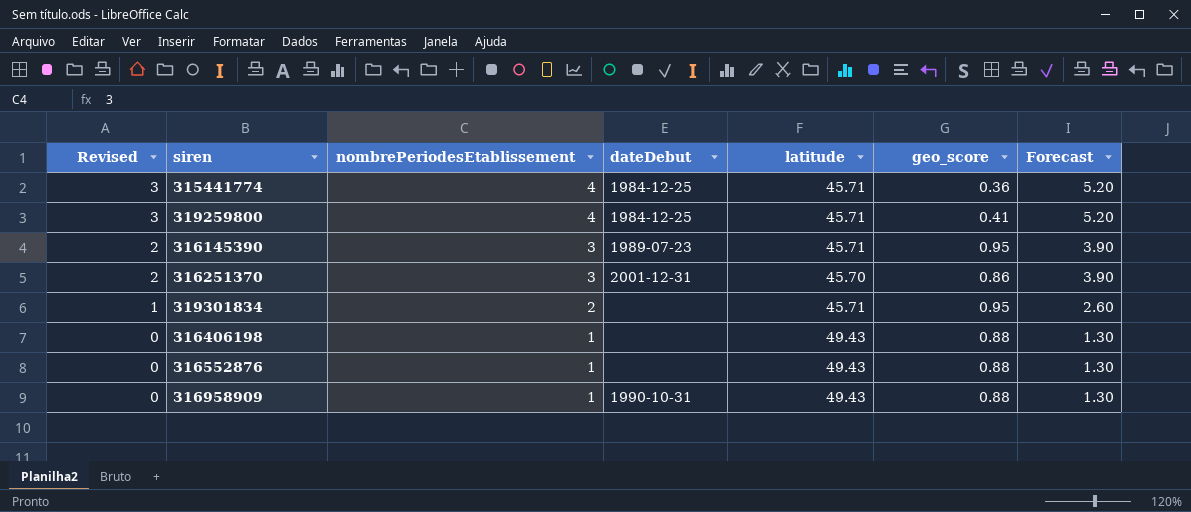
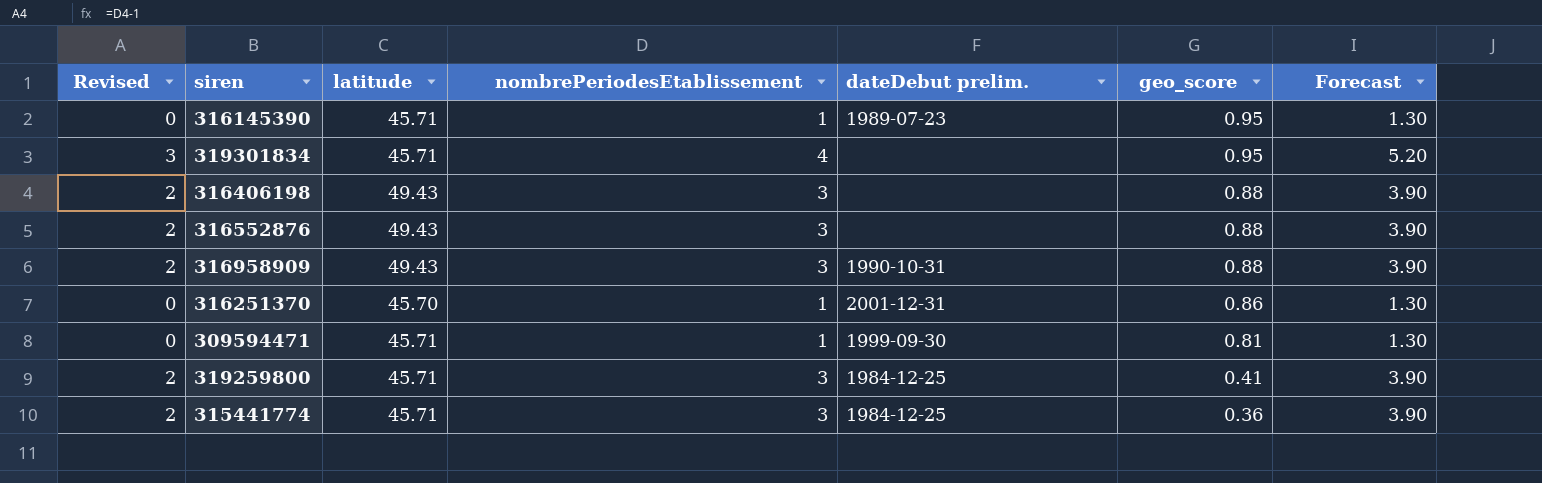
row order: Revised descending -> geo_score descending
column latitude | position: 5 -> 3
column name: dateDebut -> dateDebut prelim.
316145390 | Revised: 2 -> 0
316145390 | nombrePeriodesEtablissement: 3 -> 1
316145390 | Forecast: 3.90 -> 1.30
319301834 | Revised: 1 -> 3
319301834 | nombrePeriodesEtablissement: 2 -> 4
319301834 | Forecast: 2.60 -> 5.20
316406198 | Revised: 0 -> 2
316406198 | nombrePeriodesEtablissement: 1 -> 3
316406198 | Forecast: 1.30 -> 3.90
316552876 | Revised: 0 -> 2
316552876 | nombrePeriodesEtablissement: 1 -> 3
316552876 | Forecast: 1.30 -> 3.90
316958909 | Revised: 0 -> 2
316958909 | nombrePeriodesEtablissement: 1 -> 3
316958909 | Forecast: 1.30 -> 3.90
316251370 | Revised: 2 -> 0
316251370 | nombrePeriodesEtablissement: 3 -> 1
316251370 | Forecast: 3.90 -> 1.30
row 309594471: none -> 0 | 45.71 | 1 | 1999-09-30 | 0.81 | 1.30
319259800 | Revised: 3 -> 2
319259800 | nombrePeriodesEtablissement: 4 -> 3
319259800 | Forecast: 5.20 -> 3.90
315441774 | Revised: 3 -> 2
315441774 | nombrePeriodesEtablissement: 4 -> 3
315441774 | Forecast: 5.20 -> 3.90

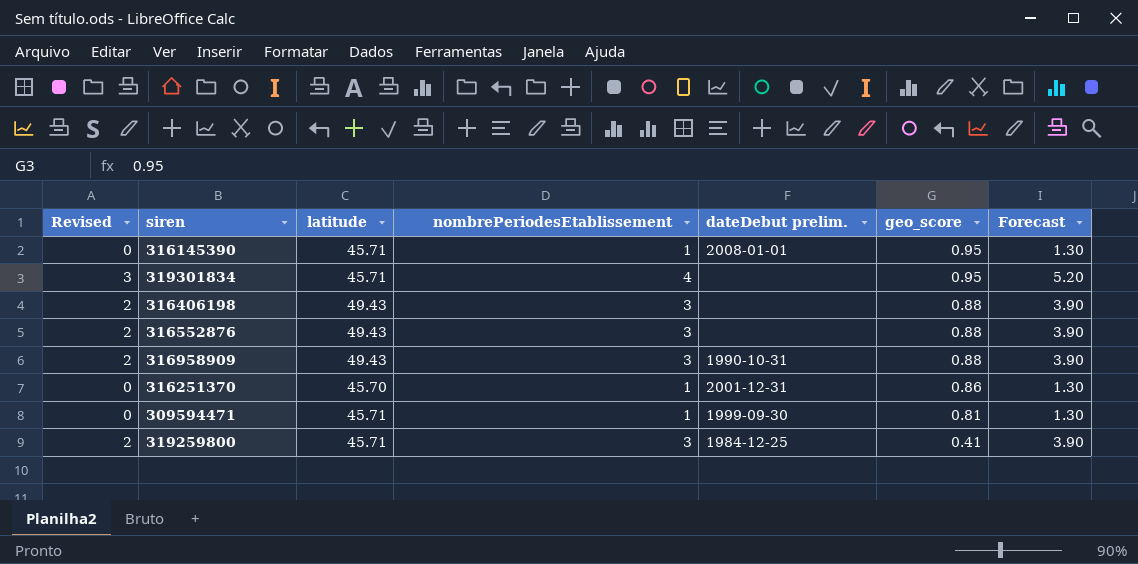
row 315441774: 2 | 45.71 | 3 | 1984-12-25 | 0.36 | 3.90 -> none
316145390 | dateDebut prelim.: 1989-07-23 -> 2008-01-01

